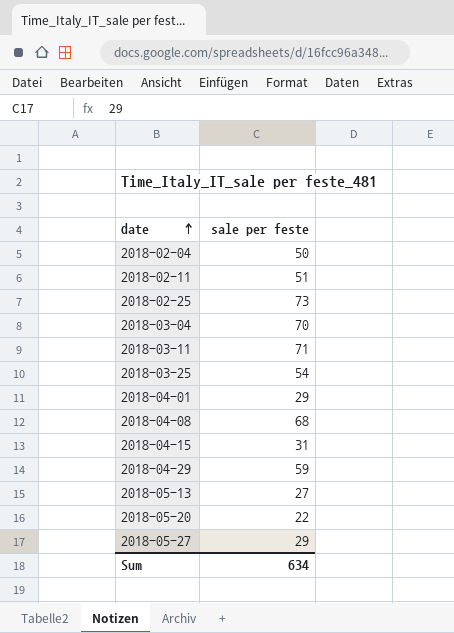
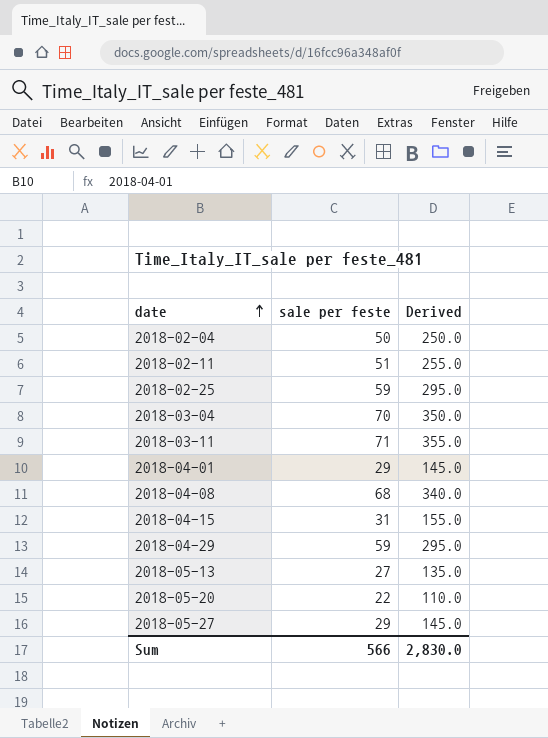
column Derived | formula: none -> [sale per feste] * 5
row 2018-03-25: 54 -> none
2018-02-25 | sale per feste: 73 -> 59
Sum | sale per feste: 634 -> 566

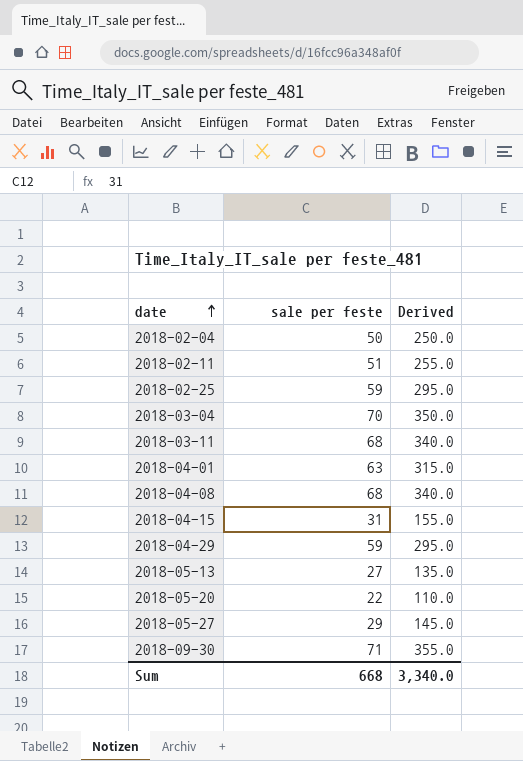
2018-03-11 | sale per feste: 71 -> 68
2018-03-11 | Derived: 355.0 -> 340.0
2018-04-01 | sale per feste: 29 -> 63
2018-04-01 | Derived: 145.0 -> 315.0
row 2018-09-30: none -> 71 | 355.0
Sum | sale per feste: 566 -> 668
Sum | Derived: 2,830.0 -> 3,340.0

